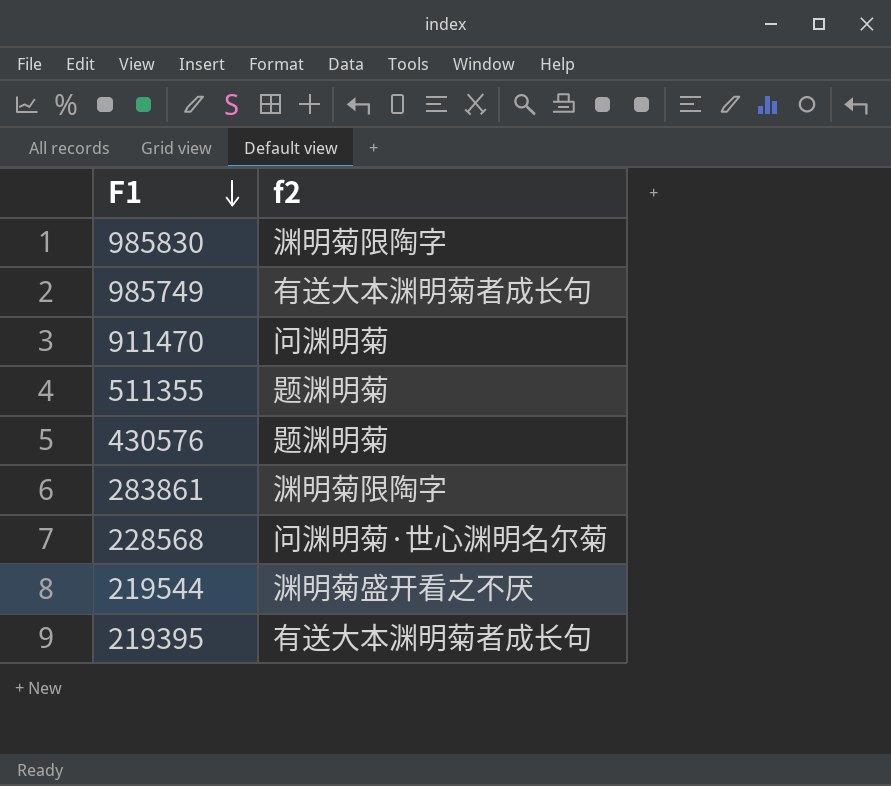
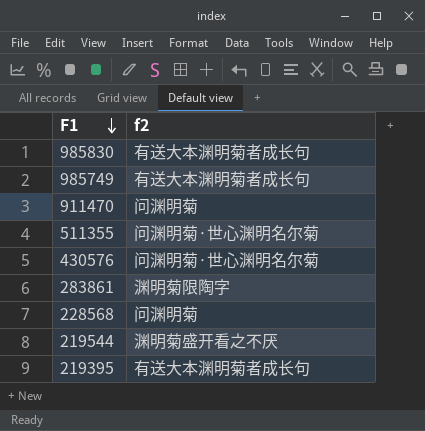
985830 | f2: 渊明菊限陶字 -> 有送大本渊明菊者成长句
511355 | f2: 题渊明菊 -> 问渊明菊·世心渊明名尔菊
430576 | f2: 题渊明菊 -> 问渊明菊·世心渊明名尔菊
228568 | f2: 问渊明菊·世心渊明名尔菊 -> 问渊明菊

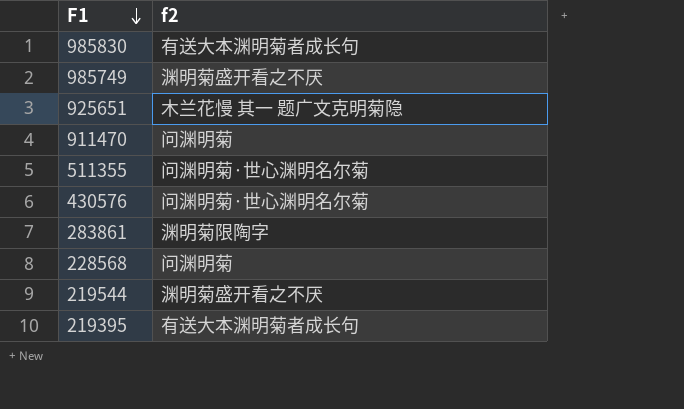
985749 | f2: 有送大本渊明菊者成长句 -> 渊明菊盛开看之不厌
row 925651: none -> 木兰花慢 其一 题广文克明菊隐

